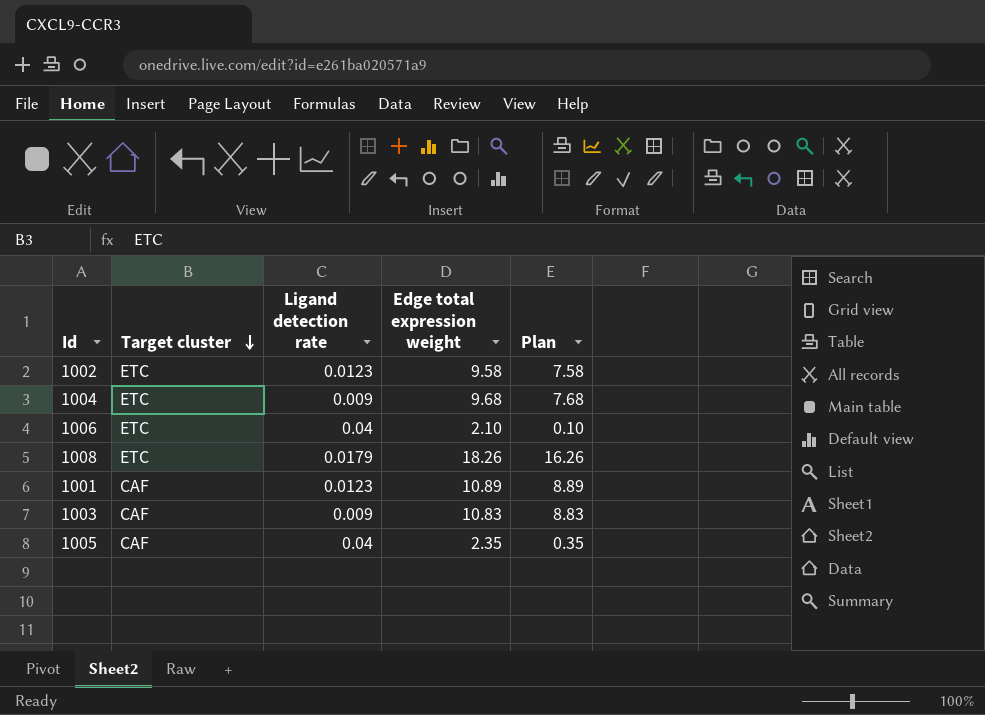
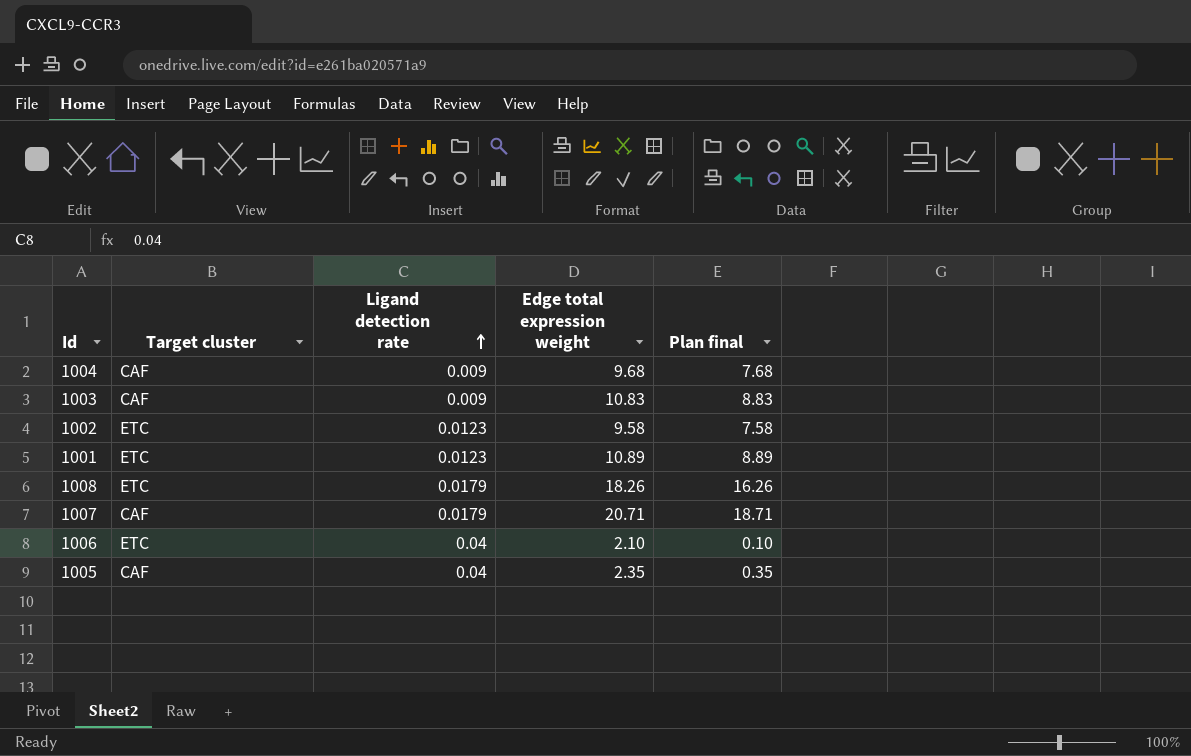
row order: Target cluster descending -> Ligand detection rate ascending
column name: Plan -> Plan final
1004 | Target cluster: ETC -> CAF
1001 | Target cluster: CAF -> ETC
row 1007: none -> CAF | 0.0179 | 20.71 | 18.71

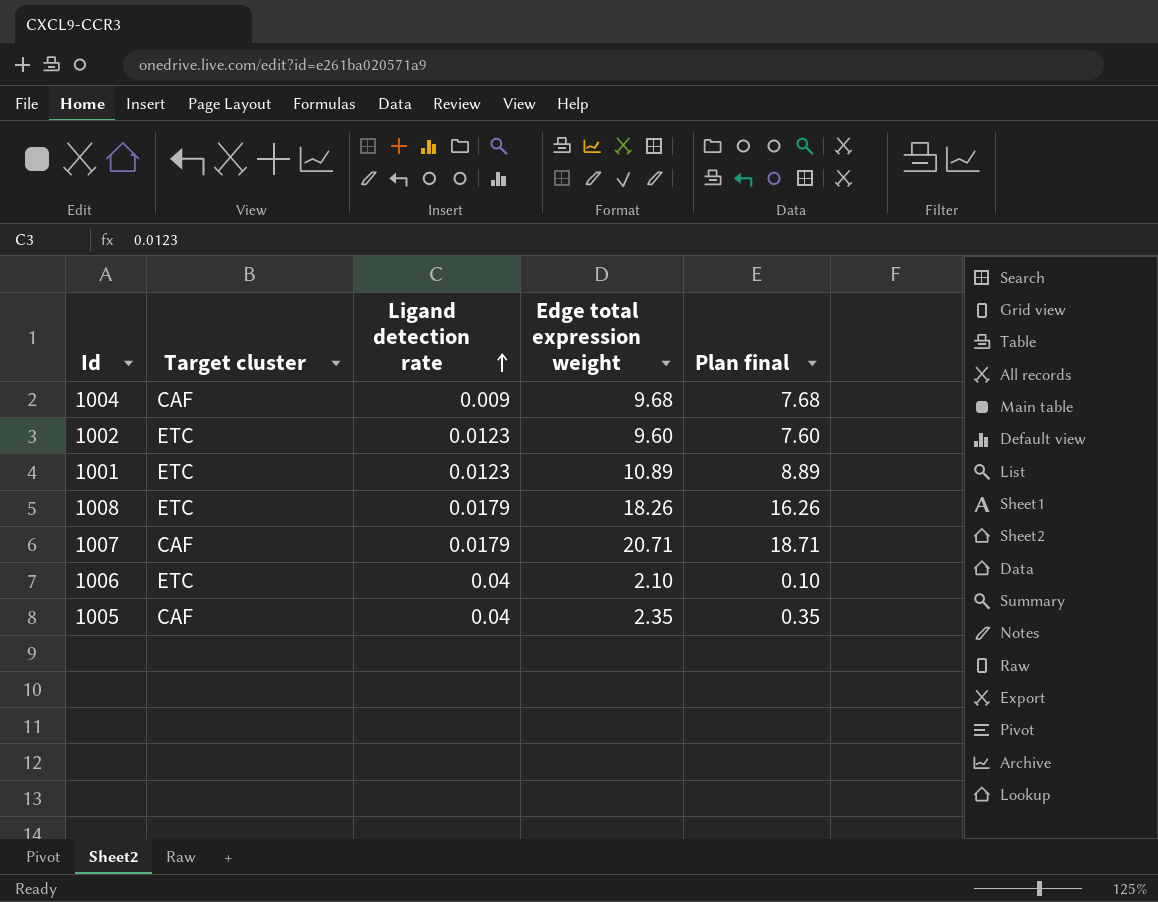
row 1003: CAF | 0.009 | 10.83 | 8.83 -> none
1002 | Edge total expression weight: 9.58 -> 9.60
1002 | Plan final: 7.58 -> 7.60

